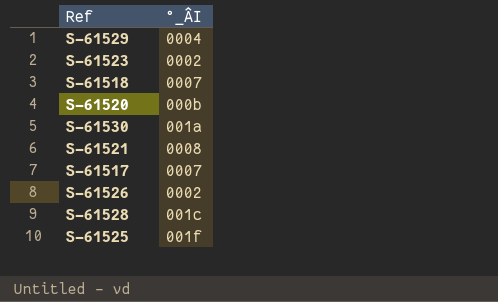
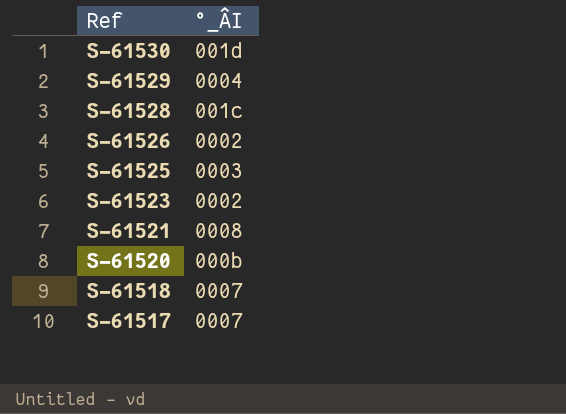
row order: none -> Ref descending
S-61530 | °_ÂI: 001a -> 001d
S-61525 | °_ÂI: 001f -> 0003

